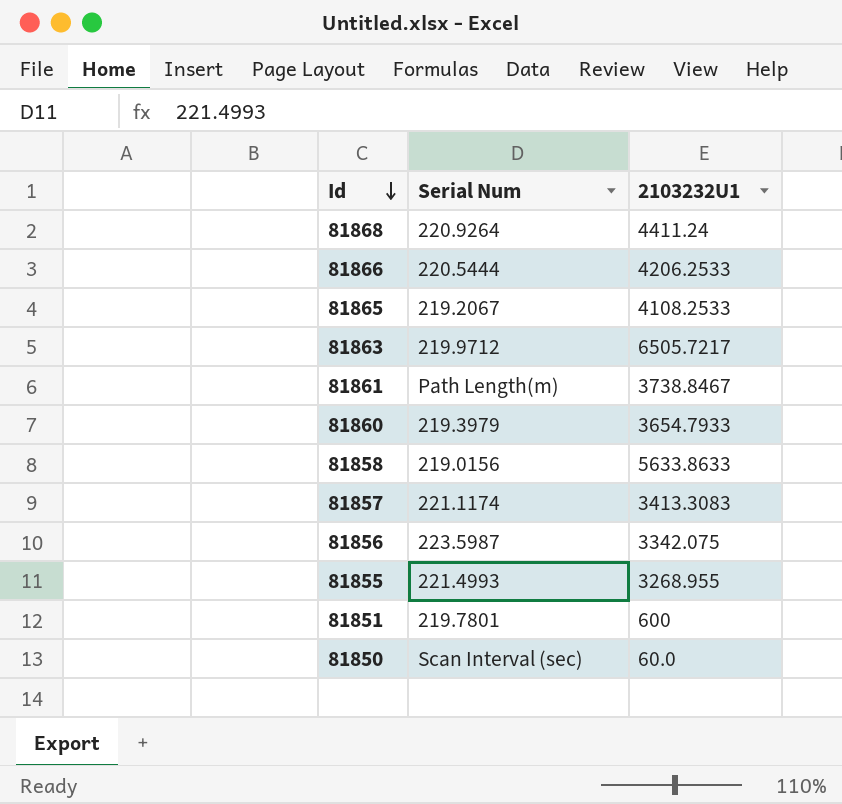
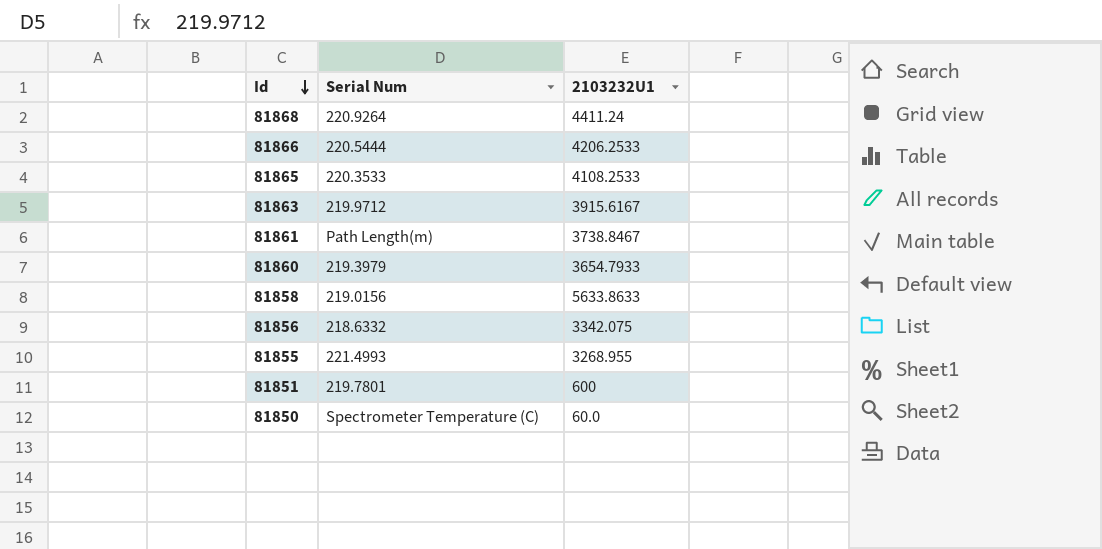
row 81857: 221.1174 | 3413.3083 -> none
81865 | Serial Num: 219.2067 -> 220.3533
81863 | 2103232U1: 6505.7217 -> 3915.6167
81856 | Serial Num: 223.5987 -> 218.6332
81850 | Serial Num: Scan Interval (sec) -> Spectrometer Temperature (C)

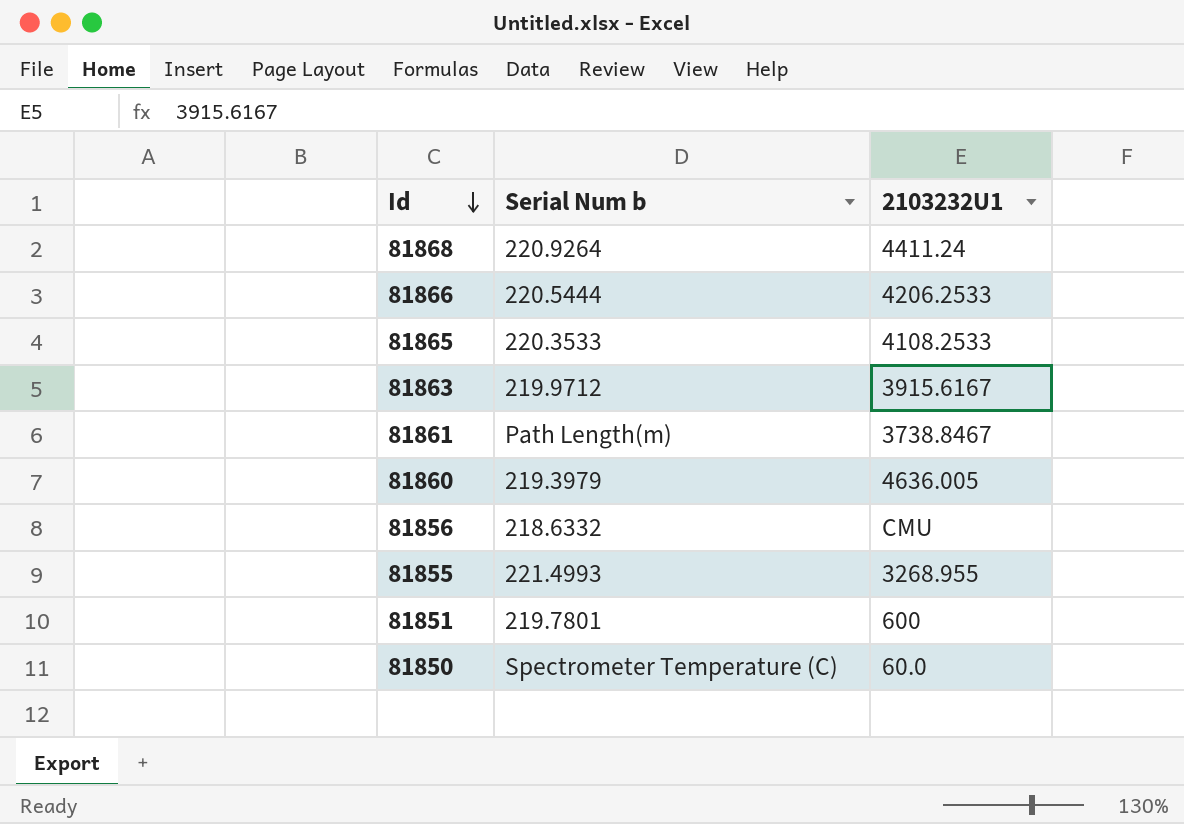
column name: Serial Num -> Serial Num b
row 81858: 219.0156 | 5633.8633 -> none
81860 | 2103232U1: 3654.7933 -> 4636.005
81856 | 2103232U1: 3342.075 -> CMU

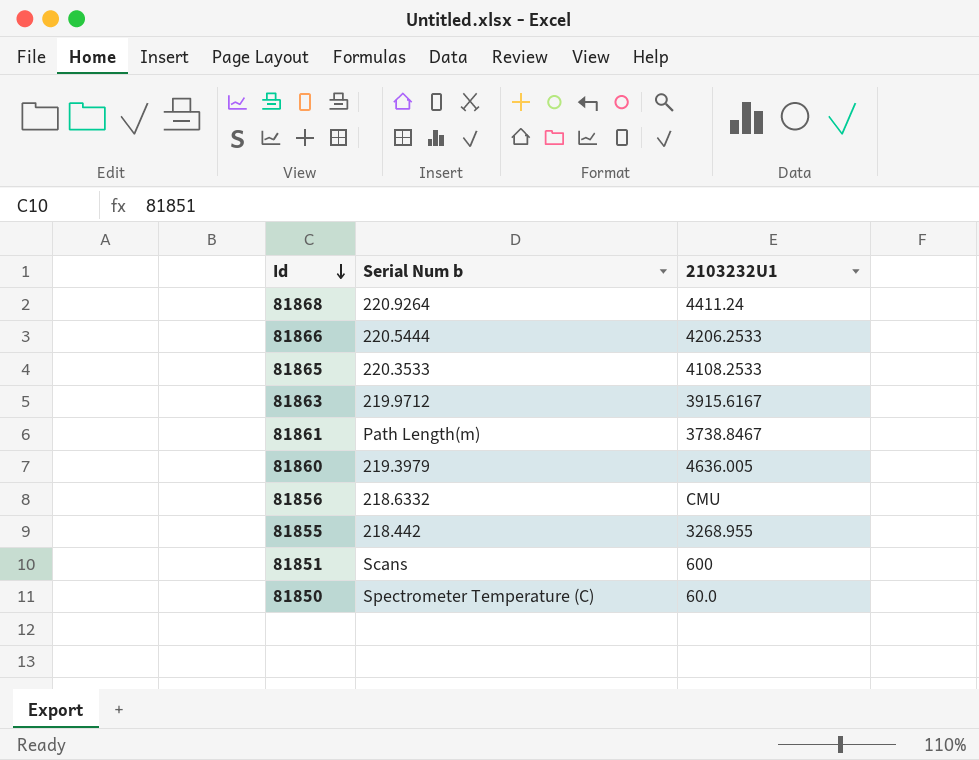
81855 | Serial Num b: 221.4993 -> 218.442
81851 | Serial Num b: 219.7801 -> Scans

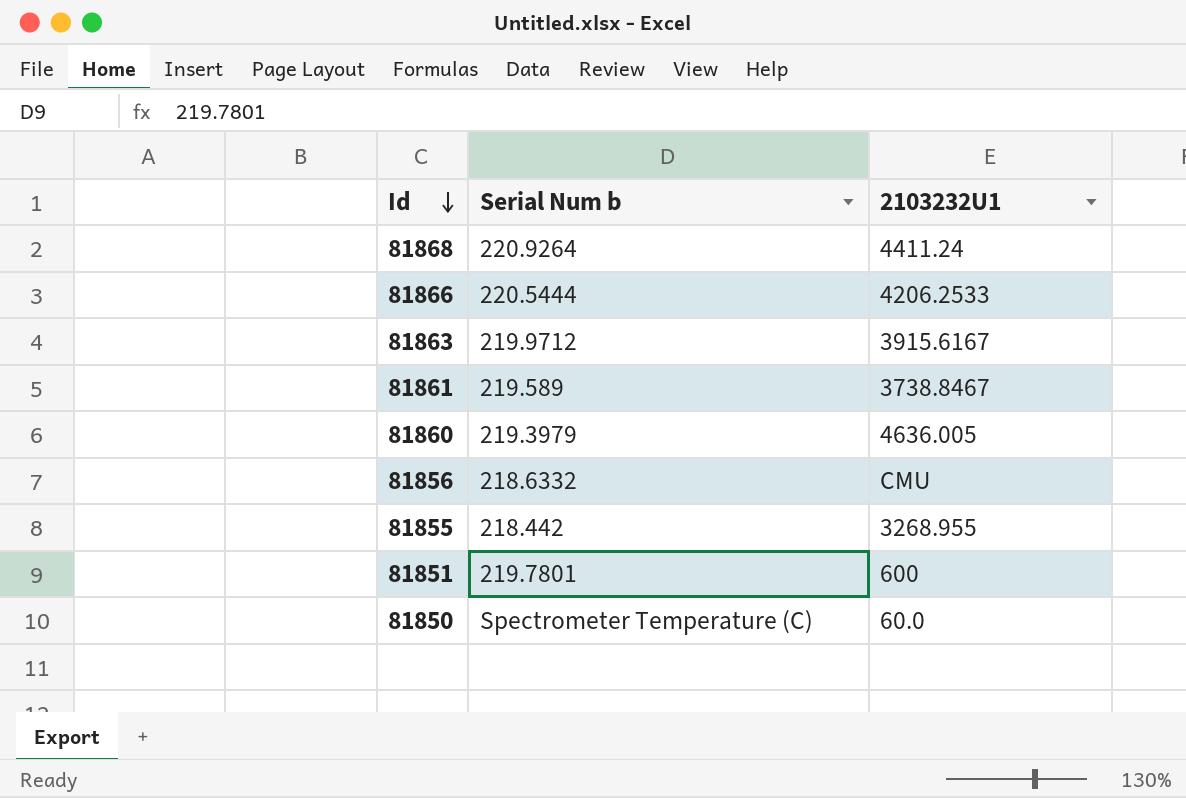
row 81865: 220.3533 | 4108.2533 -> none
81861 | Serial Num b: Path Length(m) -> 219.589
81851 | Serial Num b: Scans -> 219.7801

